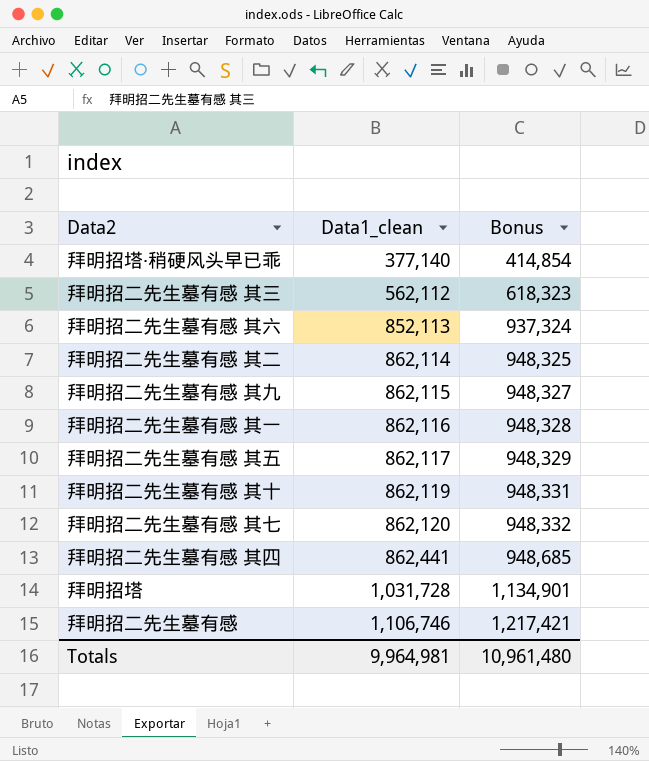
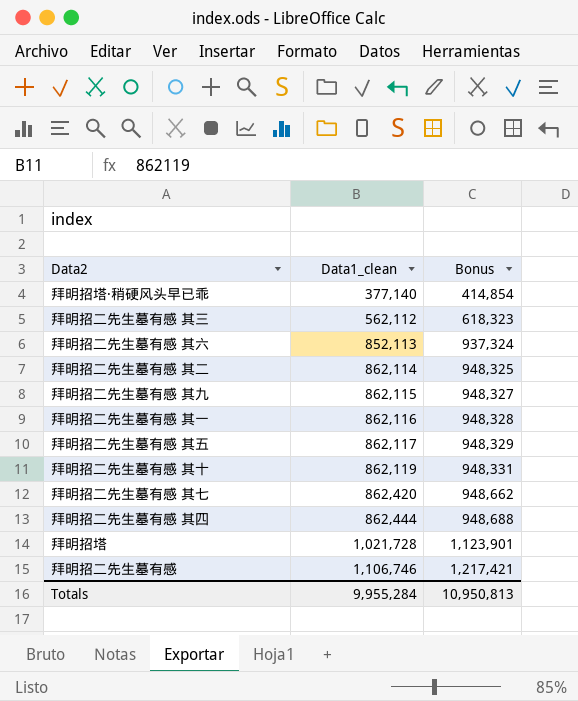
拜明招二先生墓有感 其七 | Data1_clean: 862,120 -> 862,420
拜明招二先生墓有感 其七 | Bonus: 948,332 -> 948,662
拜明招二先生墓有感 其四 | Data1_clean: 862,441 -> 862,444
拜明招二先生墓有感 其四 | Bonus: 948,685 -> 948,688
拜明招塔 | Data1_clean: 1,031,728 -> 1,021,728
拜明招塔 | Bonus: 1,134,901 -> 1,123,901
Totals | Data1_clean: 9,964,981 -> 9,955,284
Totals | Bonus: 10,961,480 -> 10,950,813

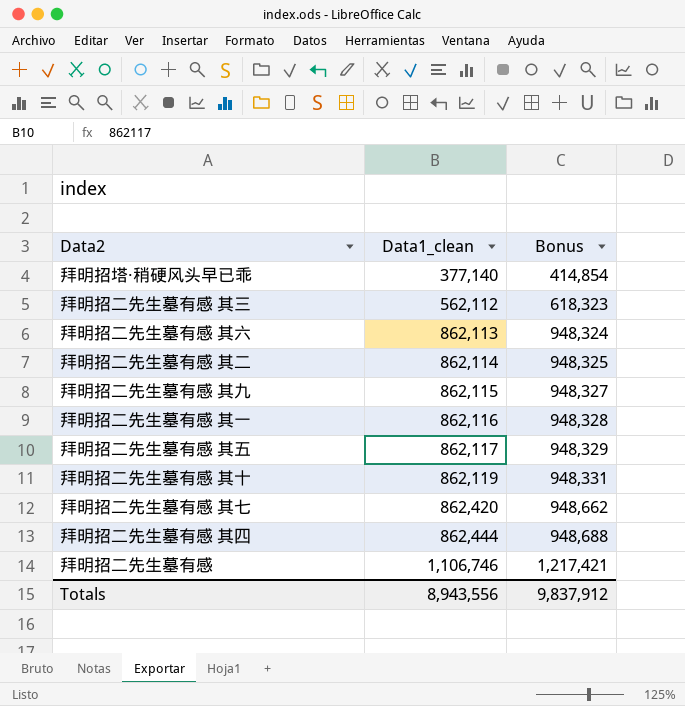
row 拜明招塔: 1,021,728 | 1,123,901 -> none
拜明招二先生墓有感 其六 | Data1_clean: 852,113 -> 862,113
拜明招二先生墓有感 其六 | Bonus: 937,324 -> 948,324
Totals | Data1_clean: 9,955,284 -> 8,943,556
Totals | Bonus: 10,950,813 -> 9,837,912

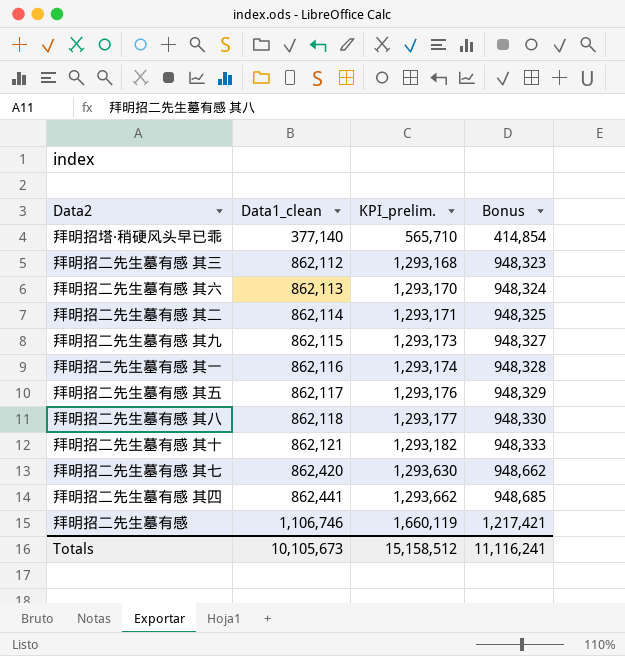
column KPI_prelim. | formula: none -> [Data1_clean] * 1.5
拜明招二先生墓有感 其三 | Data1_clean: 562,112 -> 862,112
拜明招二先生墓有感 其三 | Bonus: 618,323 -> 948,323
row 拜明招二先生墓有感 其八: none -> 862,118 | 1,293,177 | 948,330
拜明招二先生墓有感 其十 | Data1_clean: 862,119 -> 862,121
拜明招二先生墓有感 其十 | Bonus: 948,331 -> 948,333
拜明招二先生墓有感 其四 | Data1_clean: 862,444 -> 862,441
拜明招二先生墓有感 其四 | Bonus: 948,688 -> 948,685
Totals | Data1_clean: 8,943,556 -> 10,105,673
Totals | Bonus: 9,837,912 -> 11,116,241

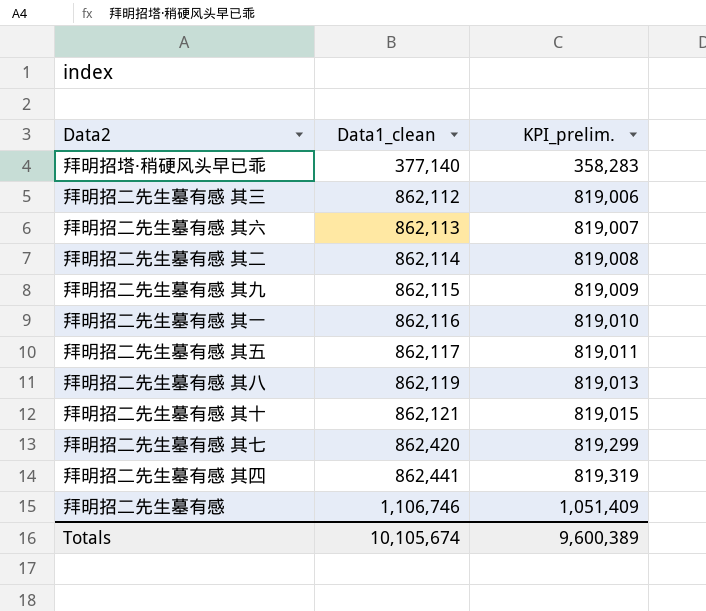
column Bonus | formula: [Data1_clean] * 1.1 -> none
column KPI_prelim. | formula: [Data1_clean] * 1.5 -> [Data1_clean] * 0.95
拜明招二先生墓有感 其八 | Data1_clean: 862,118 -> 862,119
Totals | Data1_clean: 10,105,673 -> 10,105,674
Totals | KPI_prelim.: 15,158,512 -> 9,600,389

